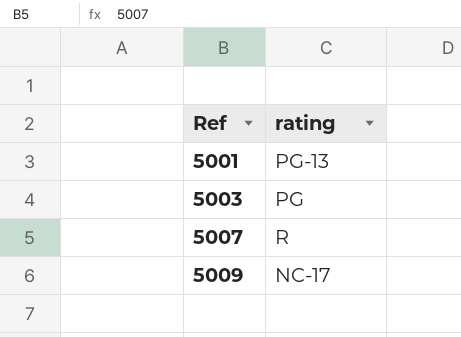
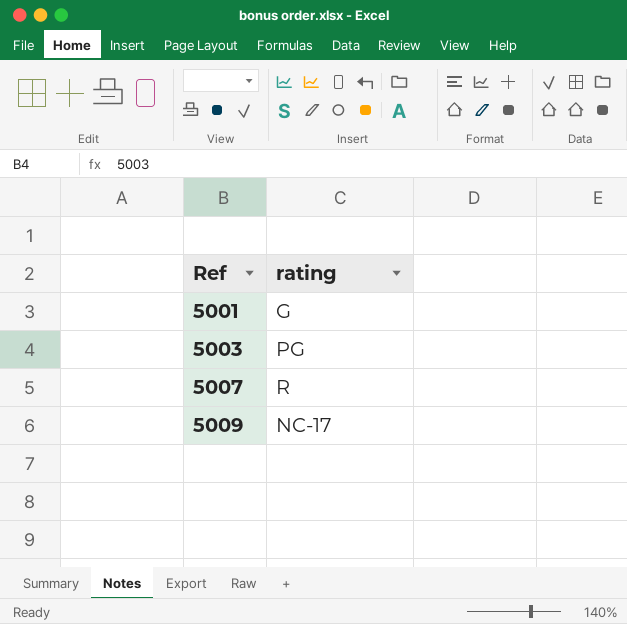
5001 | rating: PG-13 -> G

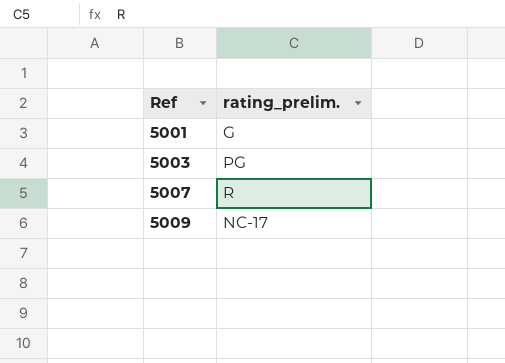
column name: rating -> rating_prelim.

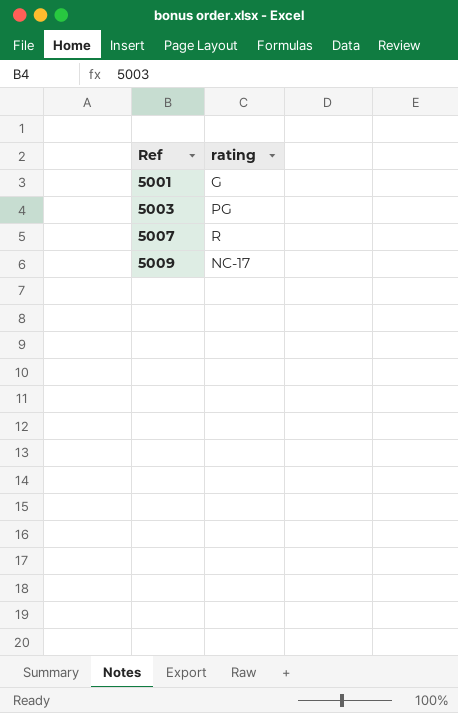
column name: rating_prelim. -> rating

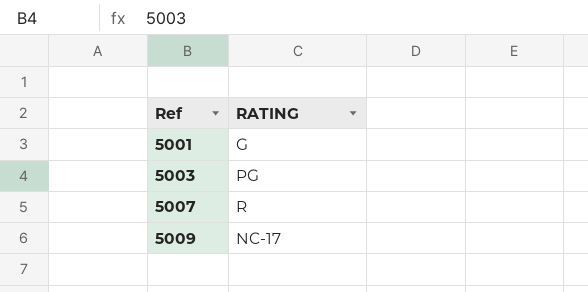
column name: rating -> RATING

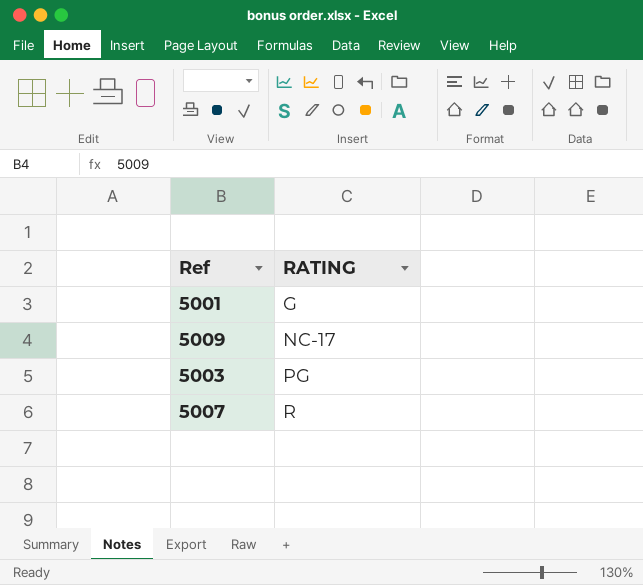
row order: Ref ascending -> RATING ascending

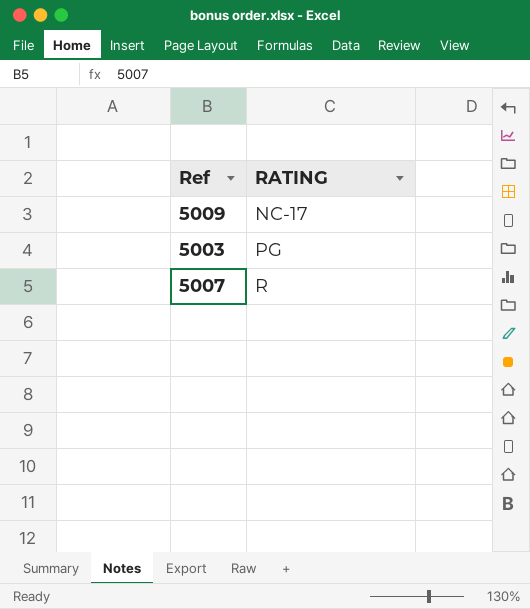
row 5001: G -> none

